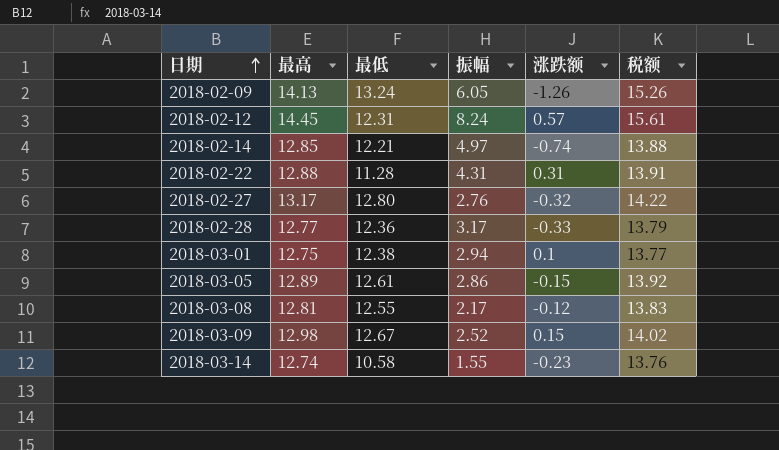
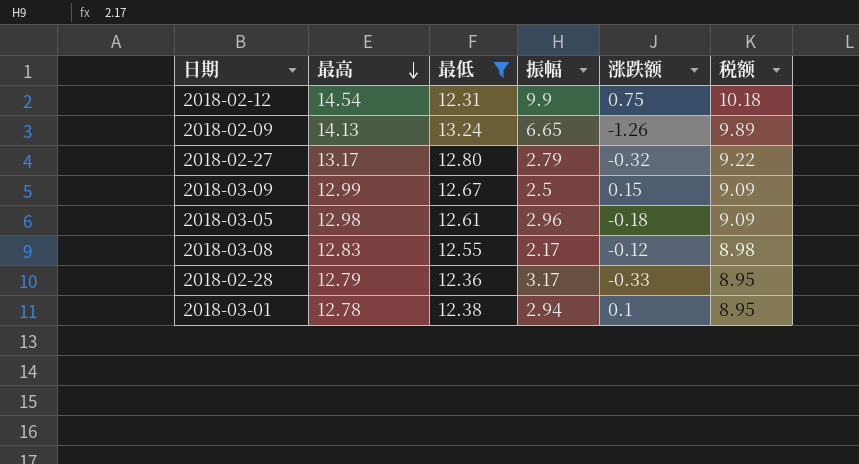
filter: none -> 最低 >= 12.31
row order: 日期 ascending -> 最高 descending
column 税额 | formula: [最高] * 1.08 -> [最高] * 0.7
2018-02-12 | 最高: 14.45 -> 14.54
2018-02-12 | 振幅: 8.24 -> 9.9
2018-02-12 | 涨跌额: 0.57 -> 0.75
2018-02-09 | 振幅: 6.05 -> 6.65
2018-02-27 | 振幅: 2.76 -> 2.79
2018-03-09 | 最高: 12.98 -> 12.99
2018-03-09 | 振幅: 2.52 -> 2.5
2018-03-05 | 最高: 12.89 -> 12.98
2018-03-05 | 振幅: 2.86 -> 2.96
2018-03-05 | 涨跌额: -0.15 -> -0.18
2018-03-08 | 最高: 12.81 -> 12.83
2018-02-28 | 最高: 12.77 -> 12.79
2018-03-01 | 最高: 12.75 -> 12.78

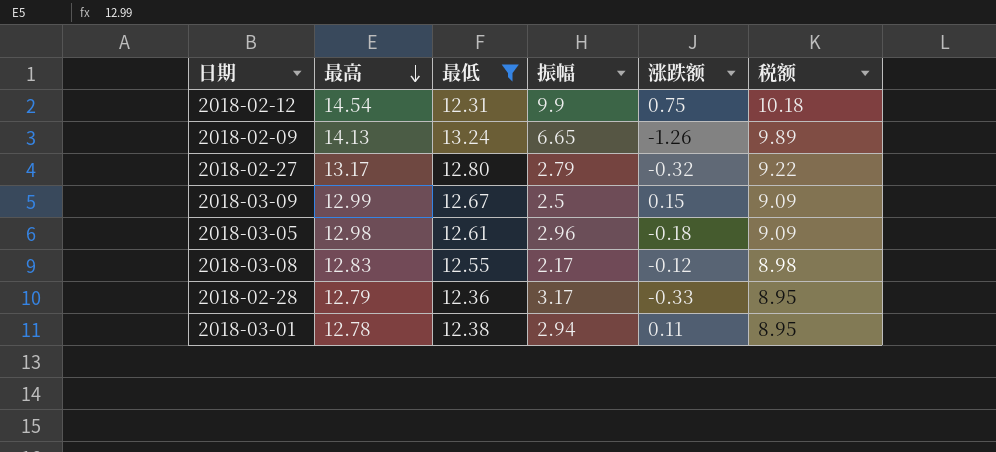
2018-03-01 | 涨跌额: 0.1 -> 0.11

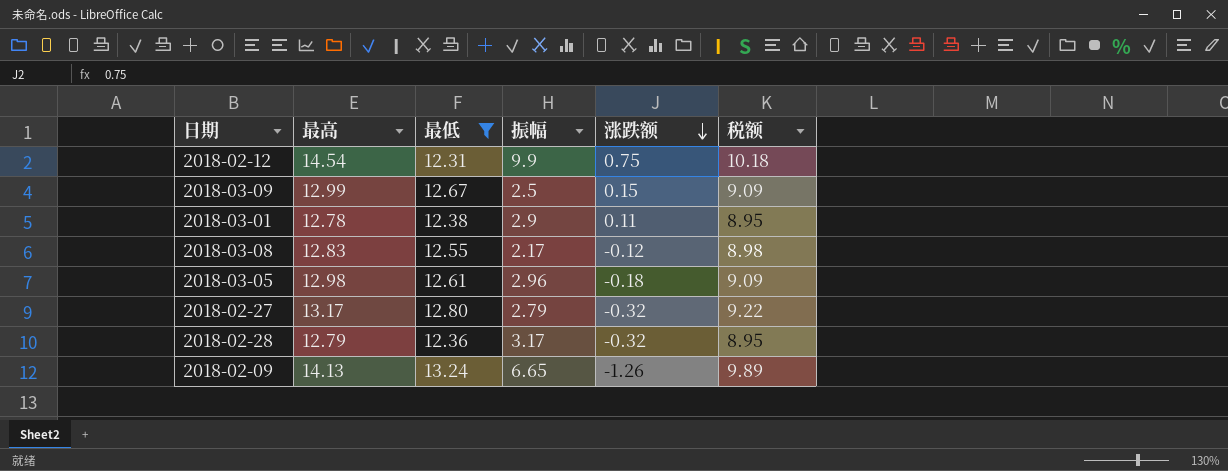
row order: 最高 descending -> 涨跌额 descending
2018-03-01 | 振幅: 2.94 -> 2.9
2018-02-28 | 涨跌额: -0.33 -> -0.32

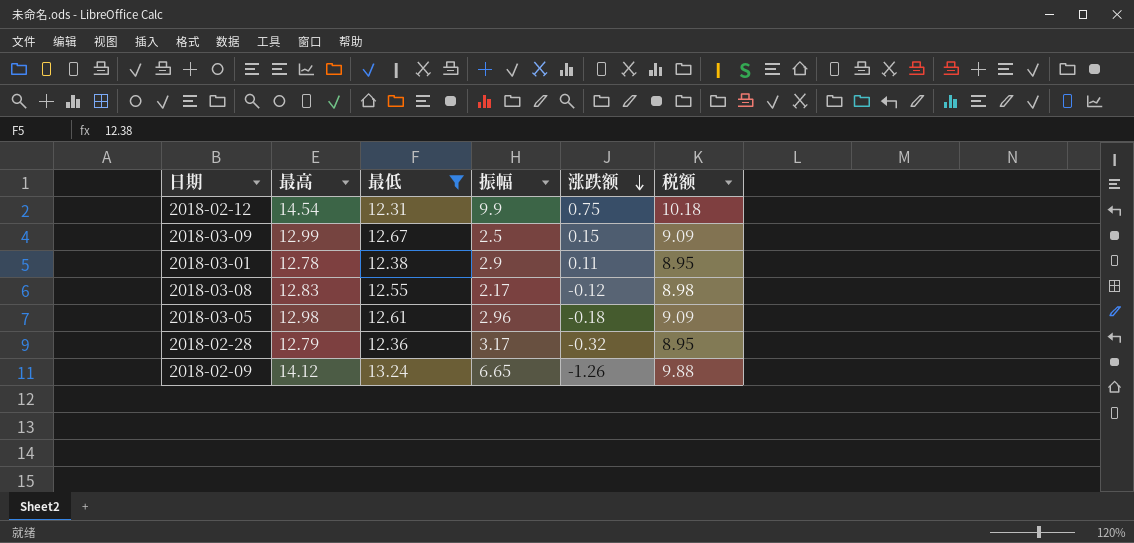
row 2018-02-27: 13.17 | 12.80 | 2.79 | -0.32 | 9.22 -> none
2018-02-09 | 最高: 14.13 -> 14.12
2018-02-09 | 税额: 9.89 -> 9.88

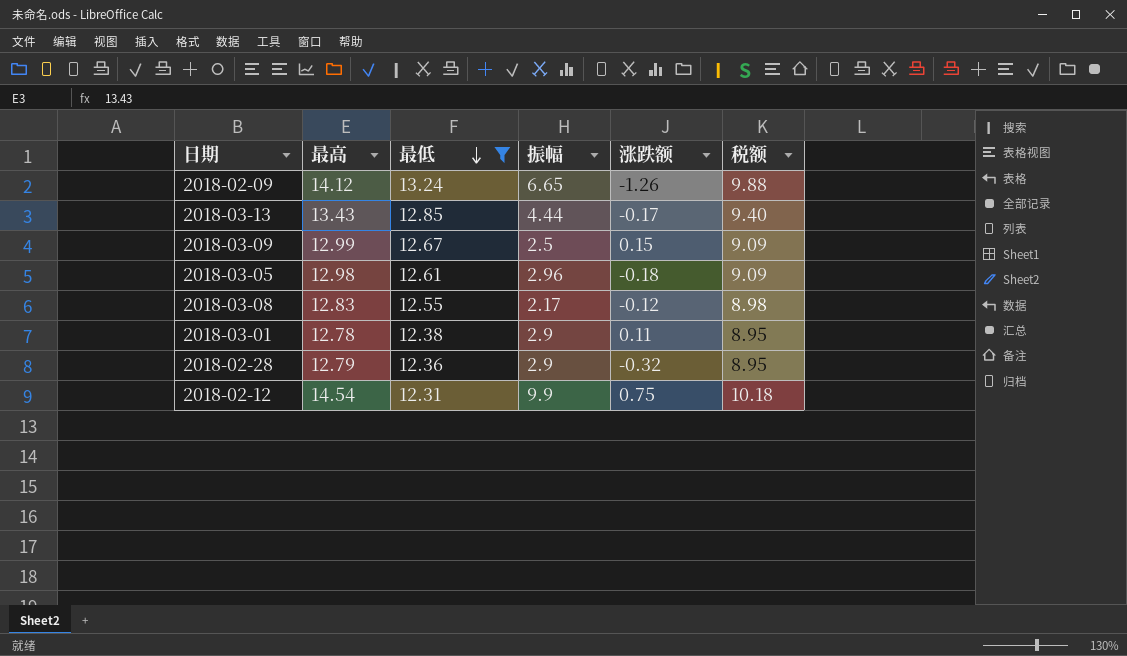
row order: 涨跌额 descending -> 最低 descending
row 2018-03-13: none -> 13.43 | 12.85 | 4.44 | -0.17 | 9.40
2018-02-28 | 振幅: 3.17 -> 2.9

